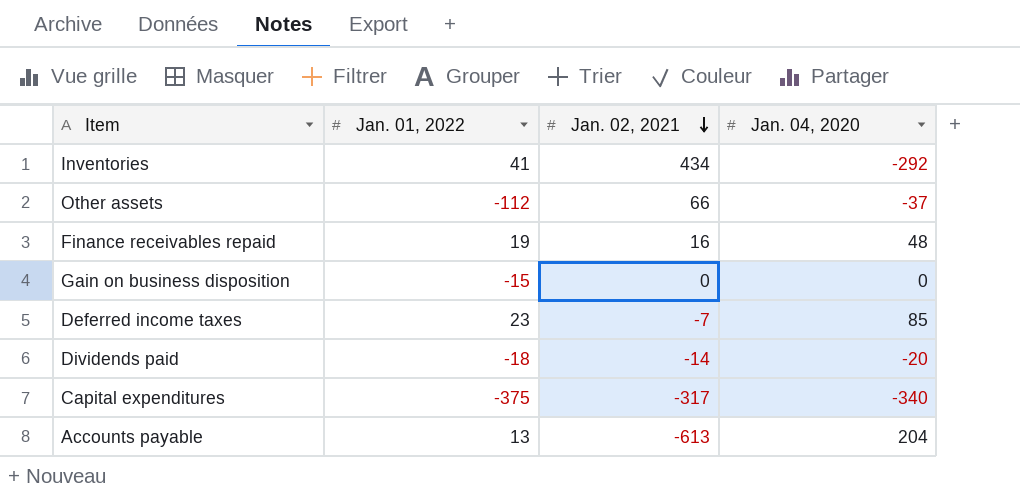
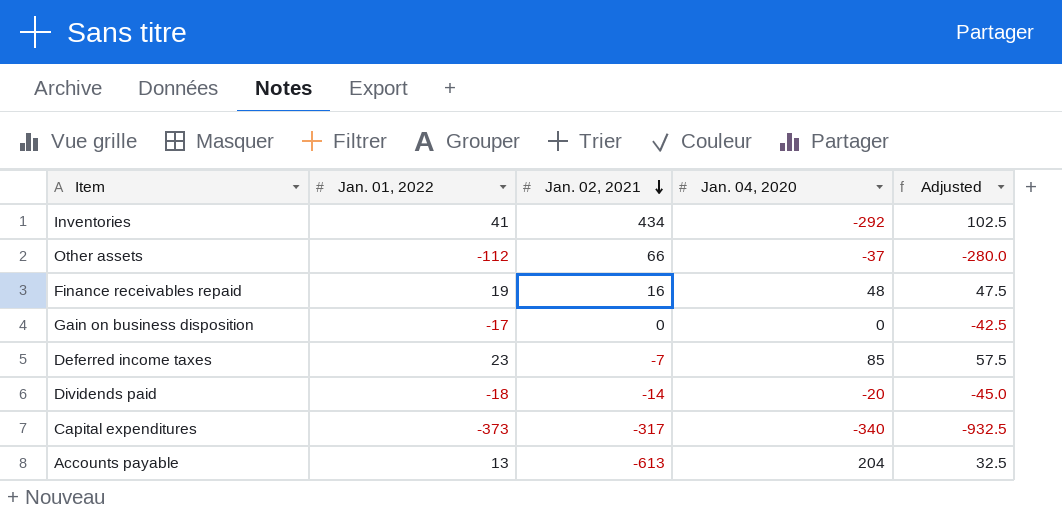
column Adjusted | formula: none -> [Jan. 01, 2022] * 2.5
Gain on business disposition | Jan. 01, 2022: -15 -> -17
Capital expenditures | Jan. 01, 2022: -375 -> -373

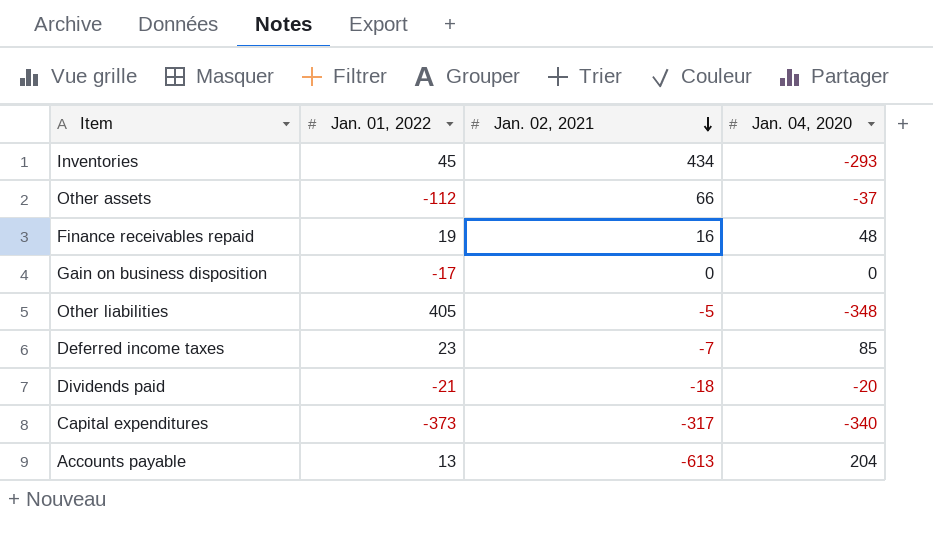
column Adjusted | formula: [Jan. 01, 2022] * 2.5 -> none
Inventories | Jan. 01, 2022: 41 -> 45
Inventories | Jan. 04, 2020: -292 -> -293
row Other liabilities: none -> 405 | -5 | -348
Dividends paid | Jan. 01, 2022: -18 -> -21
Dividends paid | Jan. 02, 2021: -14 -> -18

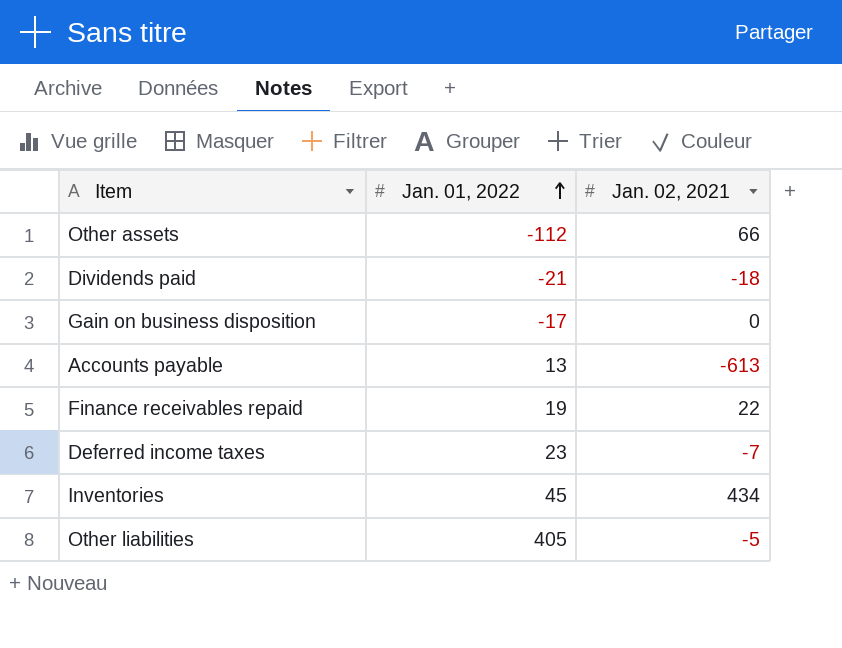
row order: Jan. 02, 2021 descending -> Jan. 01, 2022 ascending
column Jan. 04, 2020 | position: 4 -> none
row Capital expenditures: -373 | -317 | -340 -> none
Finance receivables repaid | Jan. 02, 2021: 16 -> 22

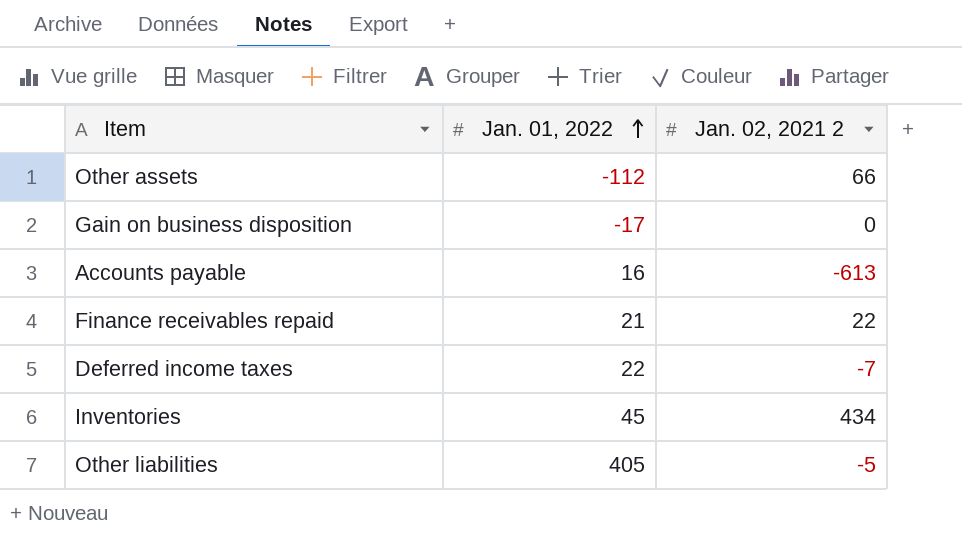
column name: Jan. 02, 2021 -> Jan. 02, 2021 2
row Dividends paid: -21 | -18 -> none
Accounts payable | Jan. 01, 2022: 13 -> 16
Finance receivables repaid | Jan. 01, 2022: 19 -> 21
Deferred income taxes | Jan. 01, 2022: 23 -> 22

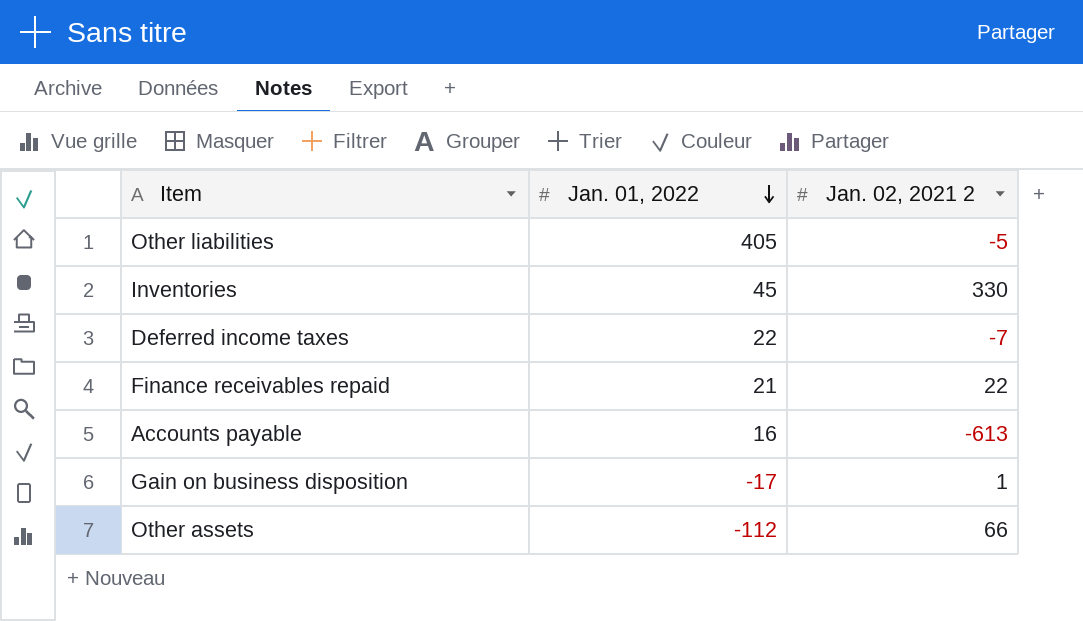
row order: Jan. 01, 2022 ascending -> Jan. 01, 2022 descending
Inventories | Jan. 02, 2021 2: 434 -> 330
Gain on business disposition | Jan. 02, 2021 2: 0 -> 1

